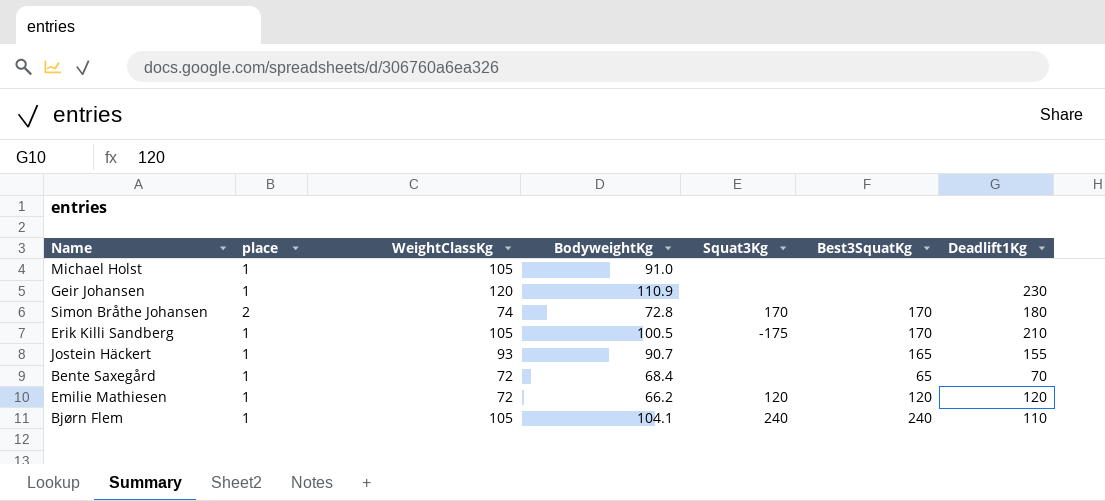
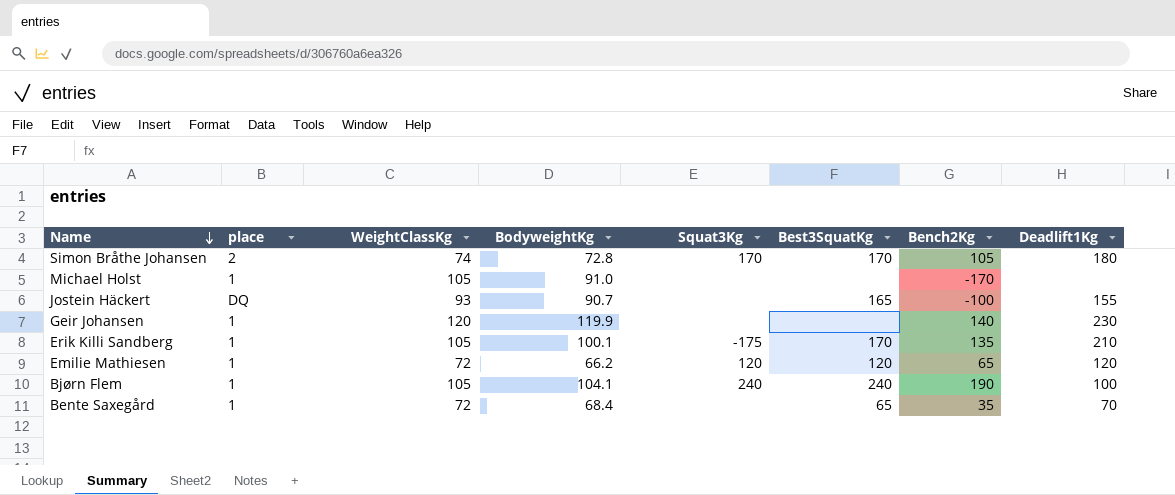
row order: none -> Name descending
column Bench2Kg | position: none -> 7
Jostein Häckert | place: 1 -> DQ
Geir Johansen | BodyweightKg: 110.9 -> 119.9
Erik Killi Sandberg | BodyweightKg: 100.5 -> 100.1
Bjørn Flem | Deadlift1Kg: 110 -> 100

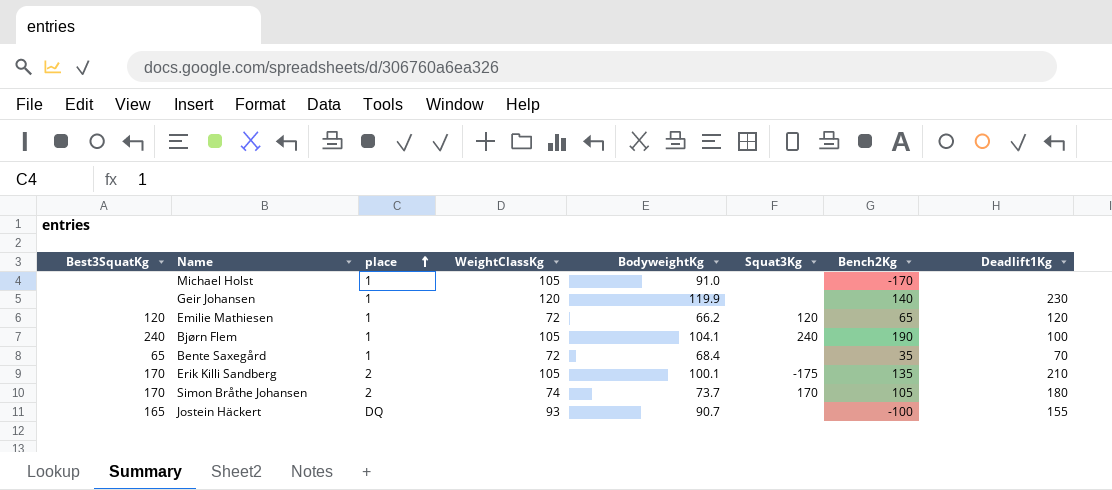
row order: Name descending -> place ascending
column Best3SquatKg | position: 6 -> 1
Erik Killi Sandberg | place: 1 -> 2
Simon Bråthe Johansen | BodyweightKg: 72.8 -> 73.7

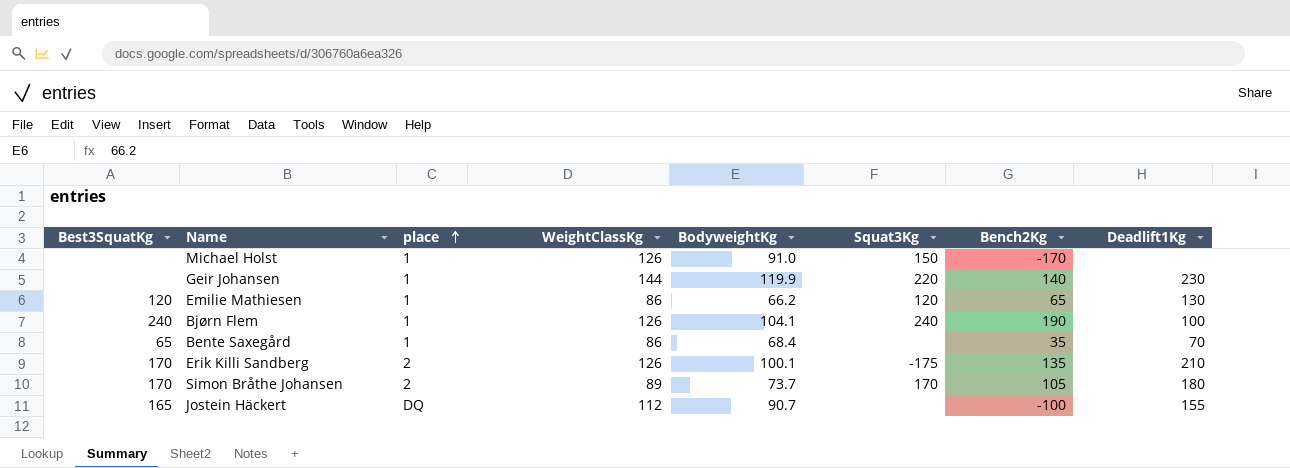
Michael Holst | WeightClassKg: 105 -> 126
Michael Holst | Squat3Kg: none -> 150
Geir Johansen | WeightClassKg: 120 -> 144
Geir Johansen | Squat3Kg: none -> 220
Emilie Mathiesen | WeightClassKg: 72 -> 86
Emilie Mathiesen | Deadlift1Kg: 120 -> 130
Bjørn Flem | WeightClassKg: 105 -> 126
Bente Saxegård | WeightClassKg: 72 -> 86
Erik Killi Sandberg | WeightClassKg: 105 -> 126
Simon Bråthe Johansen | WeightClassKg: 74 -> 89
Jostein Häckert | WeightClassKg: 93 -> 112

